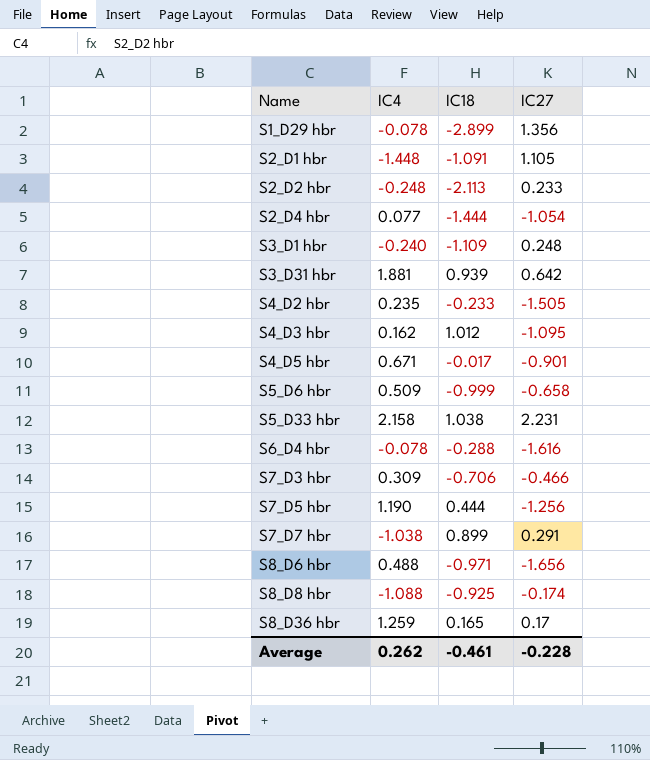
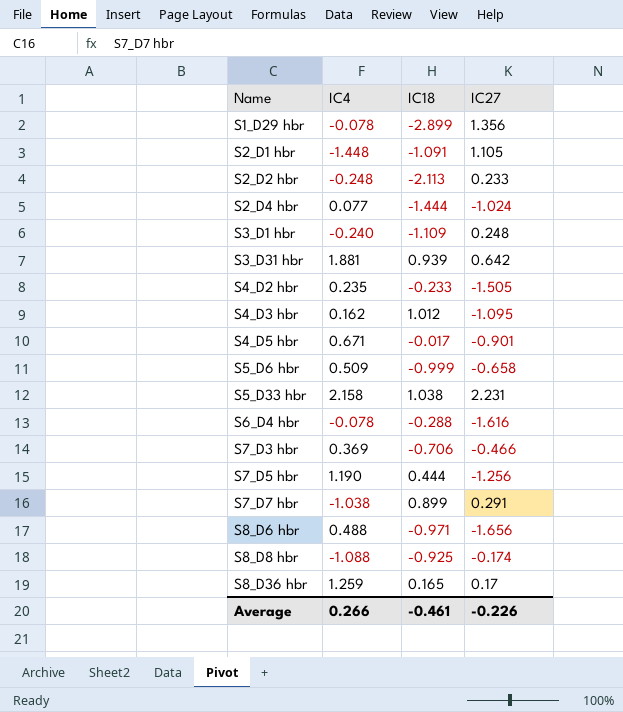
S2_D4 hbr | IC27: -1.054 -> -1.024
S7_D3 hbr | IC4: 0.309 -> 0.369
Average | IC4: 0.262 -> 0.266
Average | IC27: -0.228 -> -0.226

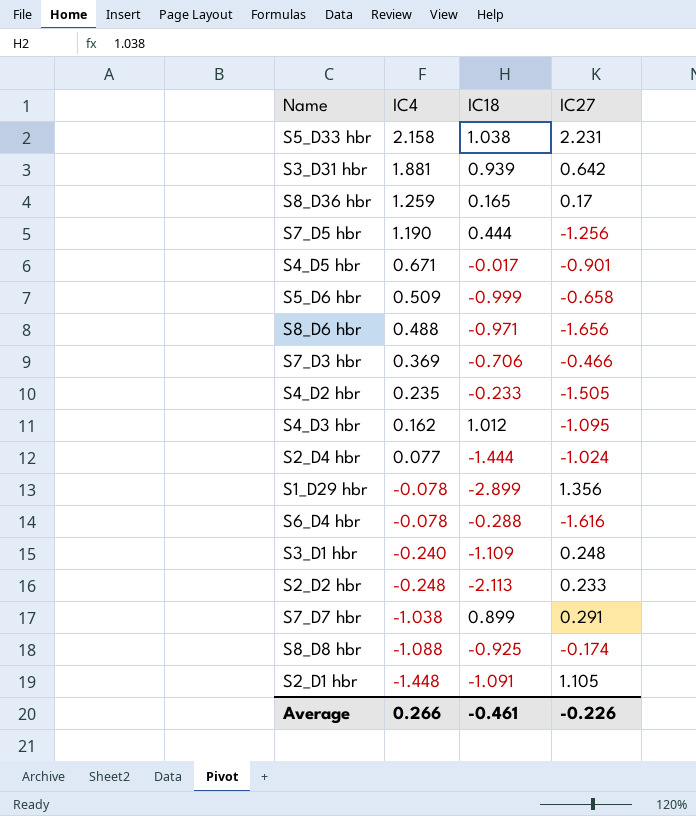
row order: Name ascending -> IC4 descending

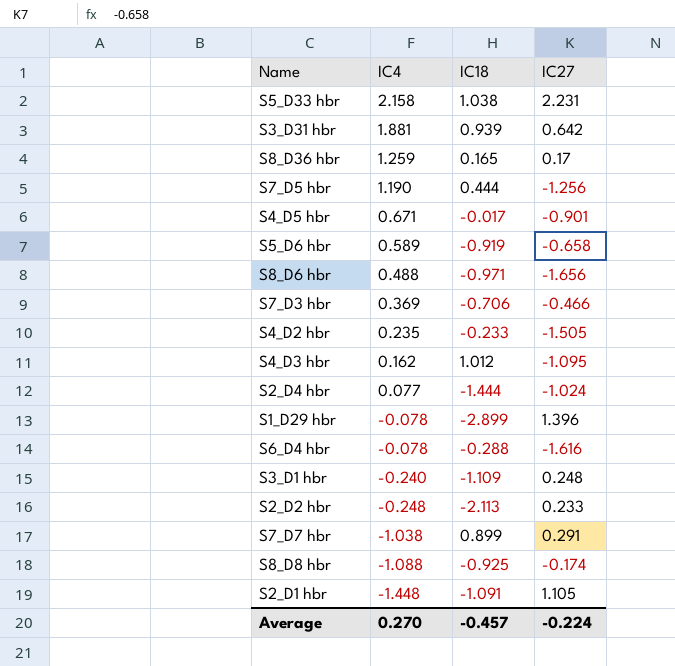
S5_D6 hbr | IC4: 0.509 -> 0.589
S5_D6 hbr | IC18: -0.999 -> -0.919
S1_D29 hbr | IC27: 1.356 -> 1.396
Average | IC4: 0.266 -> 0.270
Average | IC18: -0.461 -> -0.457
Average | IC27: -0.226 -> -0.224

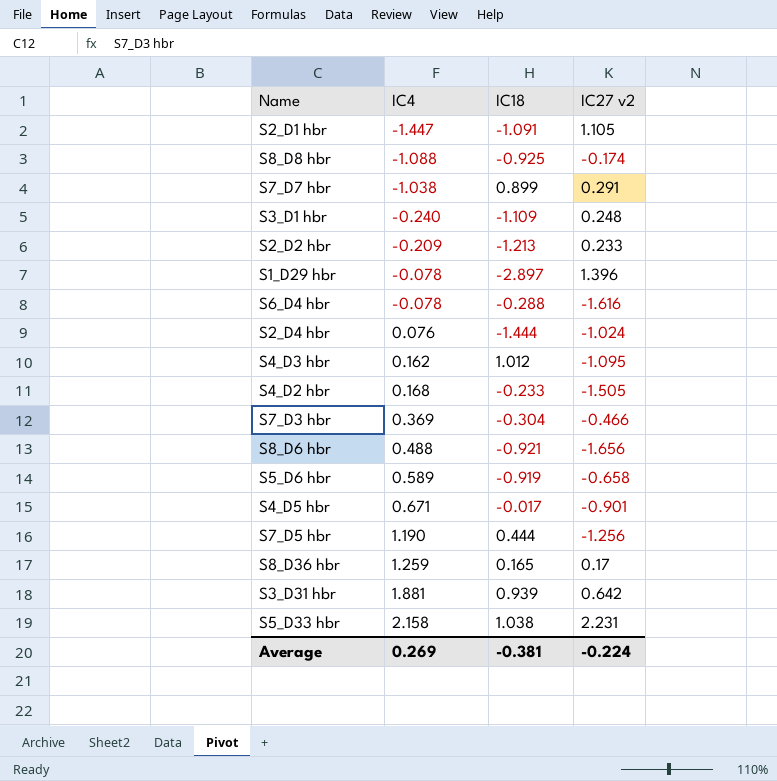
row order: IC4 descending -> IC4 ascending
column name: IC27 -> IC27 v2
S2_D1 hbr | IC4: -1.448 -> -1.447
S2_D2 hbr | IC4: -0.248 -> -0.209
S2_D2 hbr | IC18: -2.113 -> -1.213
S1_D29 hbr | IC18: -2.899 -> -2.897
S2_D4 hbr | IC4: 0.077 -> 0.076
S4_D2 hbr | IC4: 0.235 -> 0.168
S7_D3 hbr | IC18: -0.706 -> -0.304
S8_D6 hbr | IC18: -0.971 -> -0.921
Average | IC4: 0.270 -> 0.269
Average | IC18: -0.457 -> -0.381

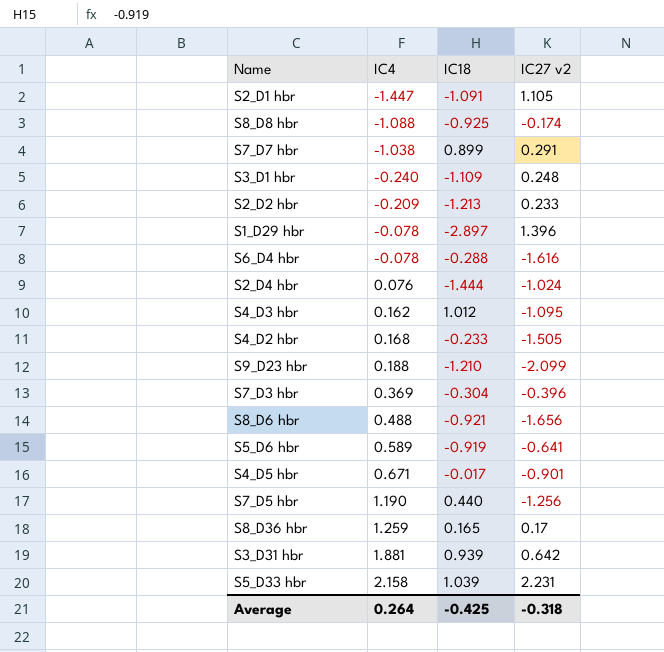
row S9_D23 hbr: none -> 0.188 | -1.210 | -2.099
S7_D3 hbr | IC27 v2: -0.466 -> -0.396
S5_D6 hbr | IC27 v2: -0.658 -> -0.641
S7_D5 hbr | IC18: 0.444 -> 0.440
S5_D33 hbr | IC18: 1.038 -> 1.039
Average | IC4: 0.269 -> 0.264
Average | IC18: -0.381 -> -0.425
Average | IC27 v2: -0.224 -> -0.318

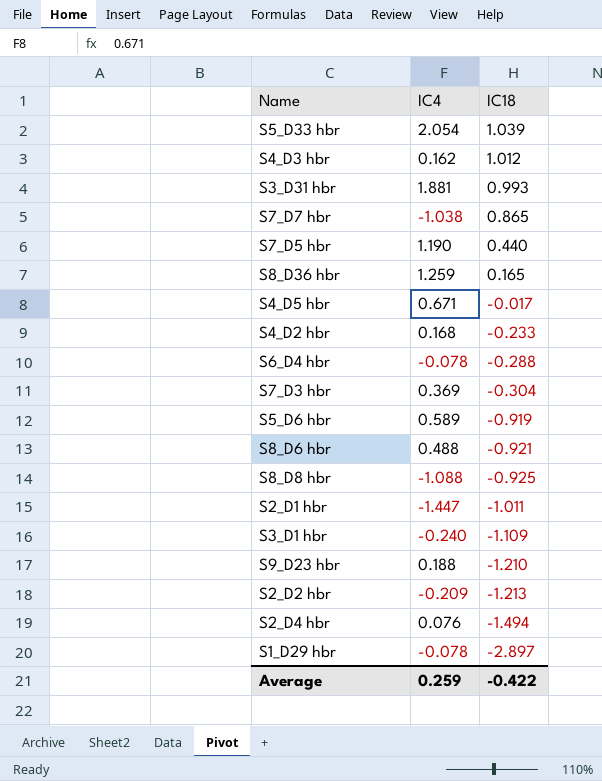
row order: IC4 ascending -> IC18 descending
column IC27 v2 | position: 4 -> none
S5_D33 hbr | IC4: 2.158 -> 2.054
S3_D31 hbr | IC18: 0.939 -> 0.993
S7_D7 hbr | IC18: 0.899 -> 0.865
S2_D1 hbr | IC18: -1.091 -> -1.011
S2_D4 hbr | IC18: -1.444 -> -1.494
Average | IC4: 0.264 -> 0.259
Average | IC18: -0.425 -> -0.422

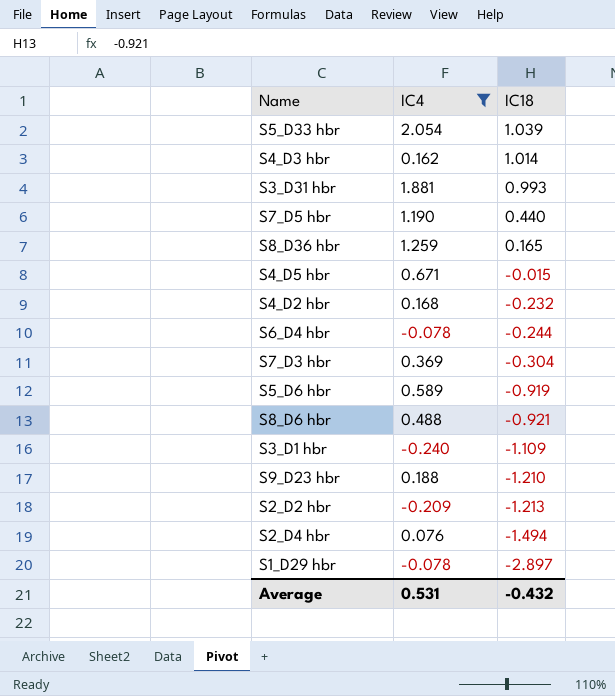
filter: none -> IC4 >= -0.240
S4_D3 hbr | IC18: 1.012 -> 1.014
S4_D5 hbr | IC18: -0.017 -> -0.015
S4_D2 hbr | IC18: -0.233 -> -0.232
S6_D4 hbr | IC18: -0.288 -> -0.244
Average | IC4: 0.259 -> 0.531
Average | IC18: -0.422 -> -0.432

